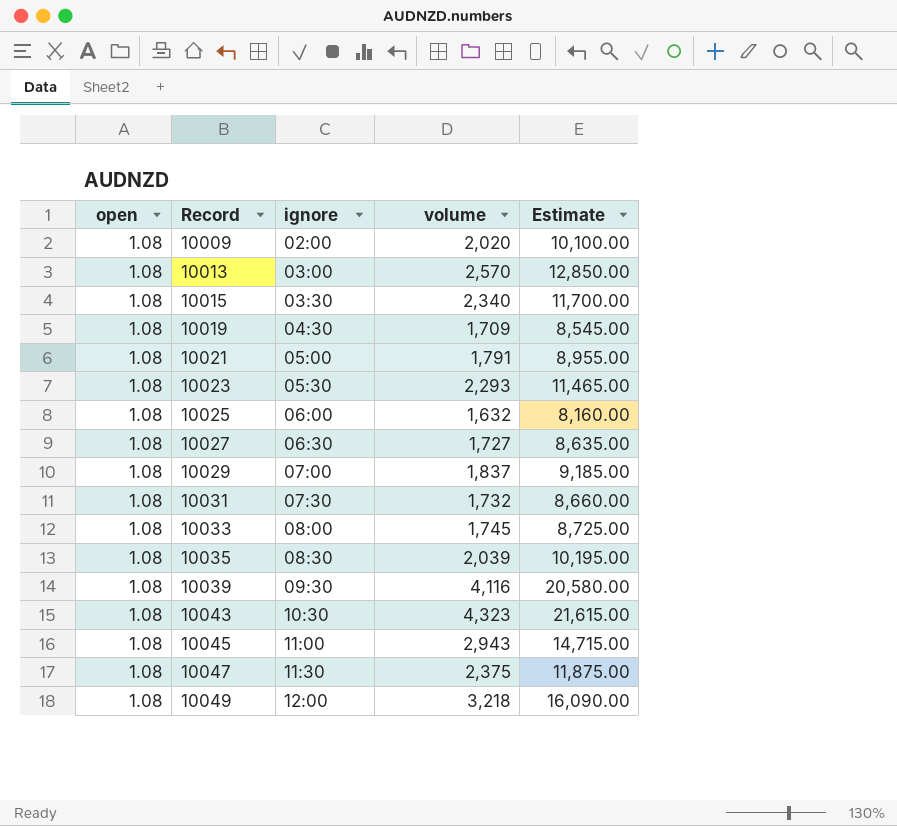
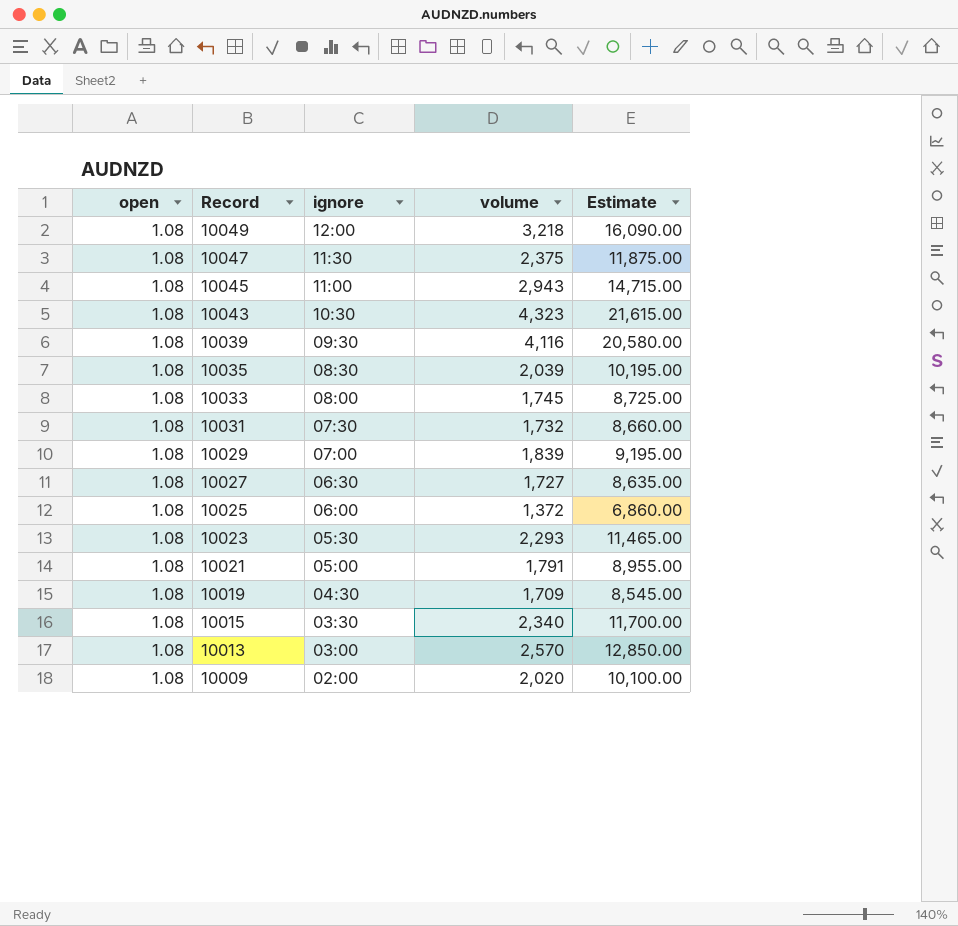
row order: Record ascending -> Record descending
10029 | volume: 1,837 -> 1,839
10029 | Estimate: 9,185.00 -> 9,195.00
10025 | volume: 1,632 -> 1,372
10025 | Estimate: 8,160.00 -> 6,860.00

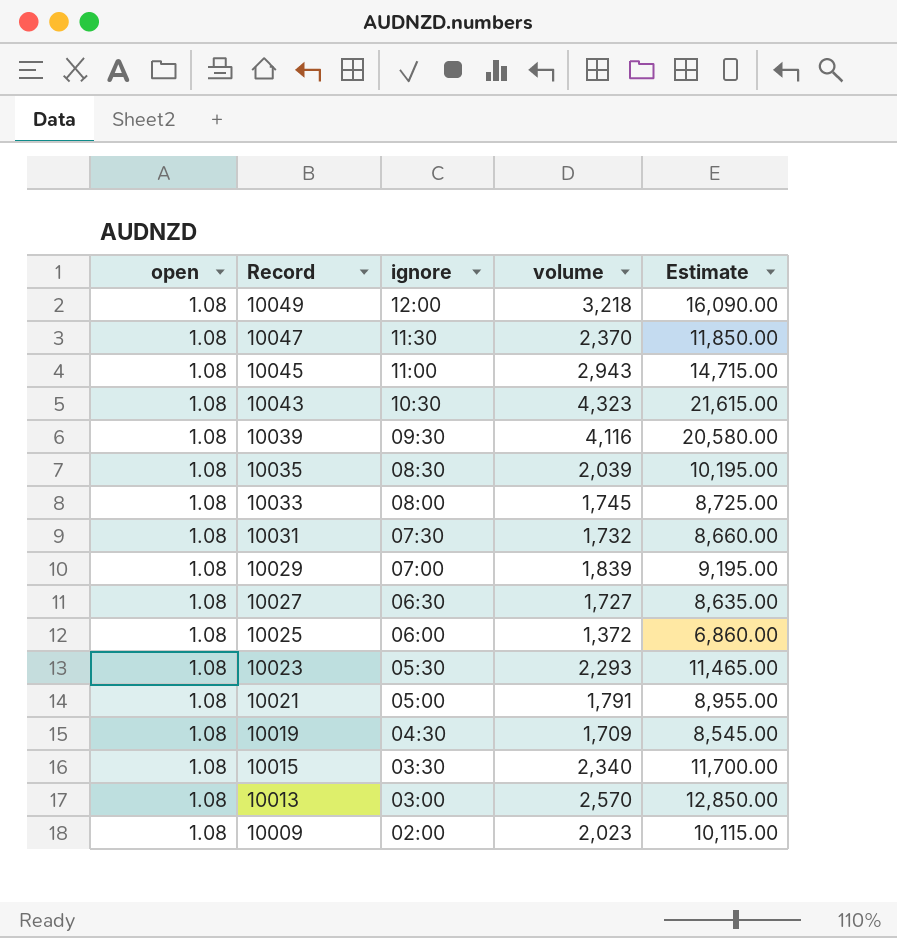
10047 | volume: 2,375 -> 2,370
10047 | Estimate: 11,875.00 -> 11,850.00
10009 | volume: 2,020 -> 2,023
10009 | Estimate: 10,100.00 -> 10,115.00

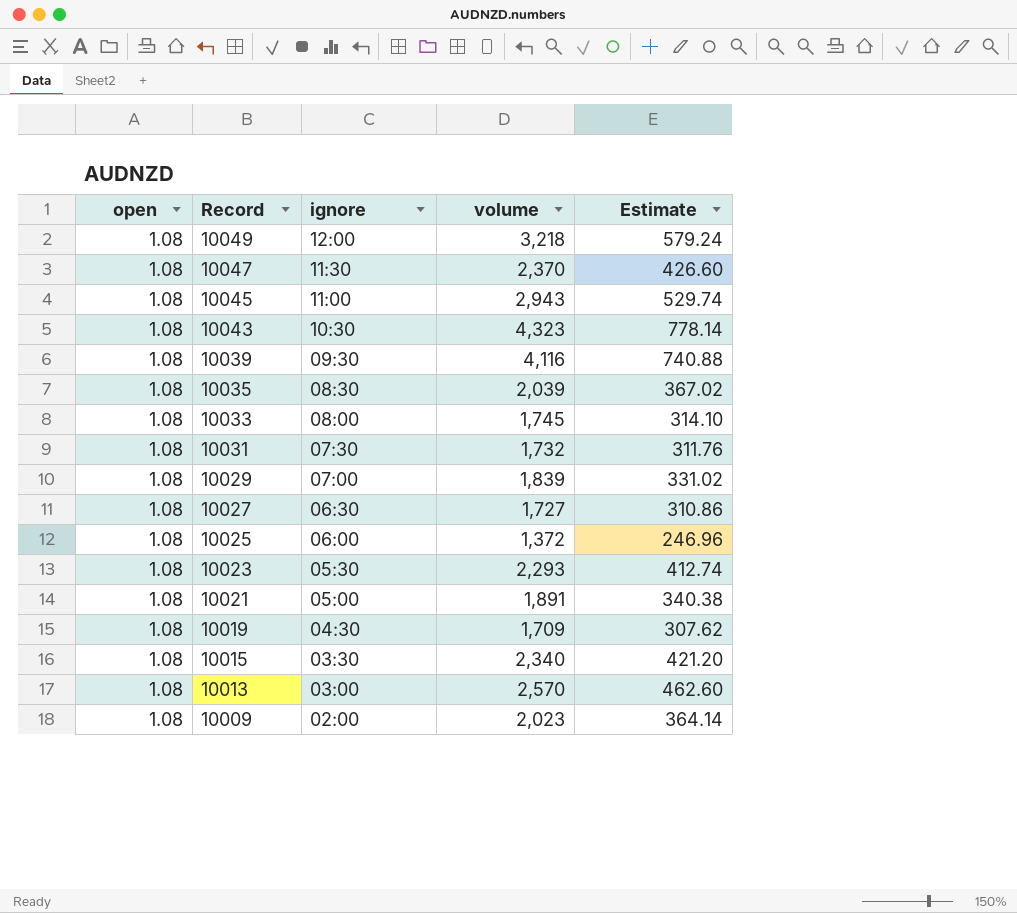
column Estimate | formula: [volume] * 5 -> [volume] * 0.18
10021 | volume: 1,791 -> 1,891

